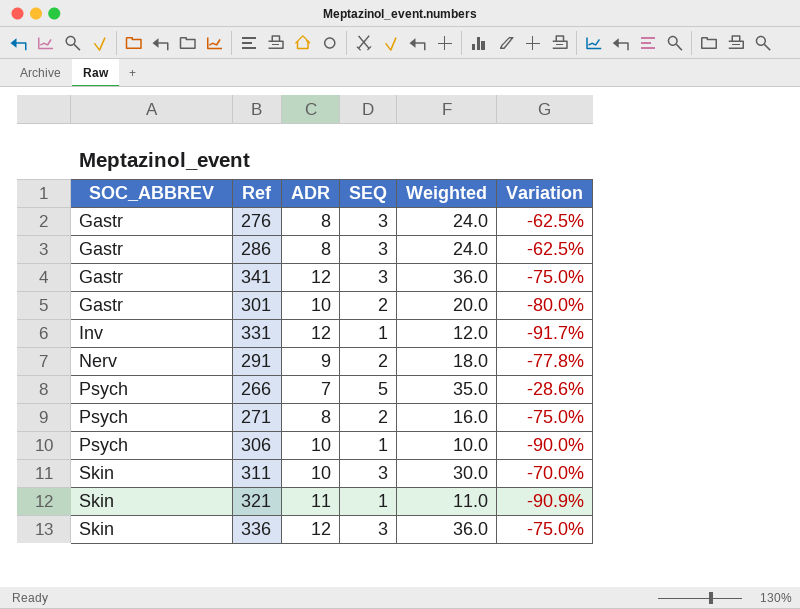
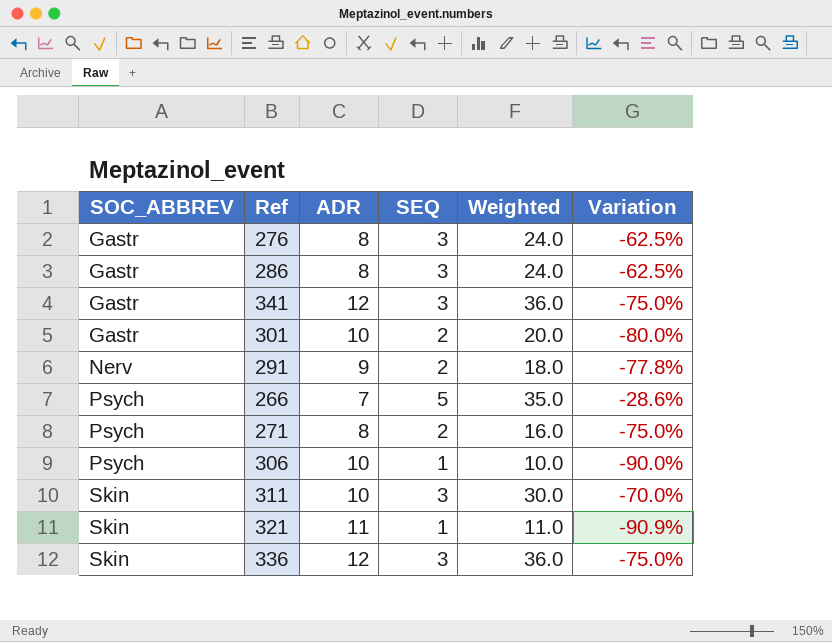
row 331: Inv | 12 | 1 | 12.0 | -91.7% -> none

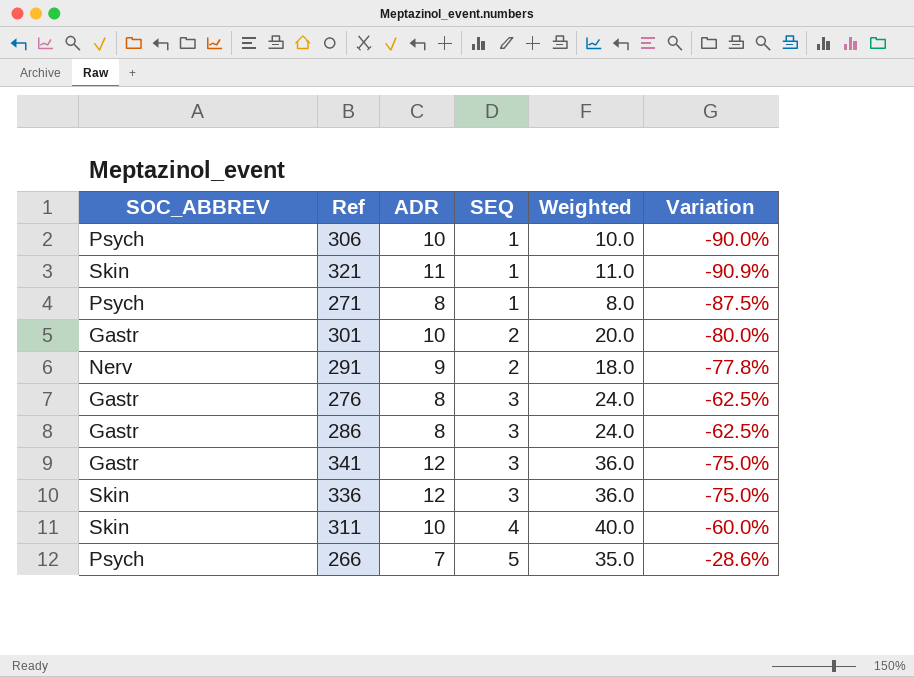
row order: SOC_ABBREV ascending -> SEQ ascending
271 | SEQ: 2 -> 1
271 | Weighted: 16.0 -> 8.0
271 | Variation: -75.0% -> -87.5%
311 | SEQ: 3 -> 4
311 | Weighted: 30.0 -> 40.0
311 | Variation: -70.0% -> -60.0%

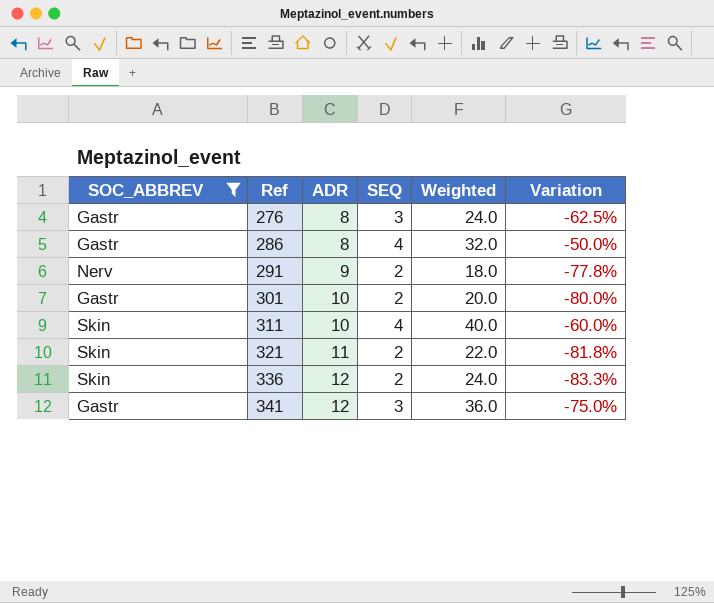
filter: none -> SOC_ABBREV != Psych
row order: SEQ ascending -> Ref ascending
286 | SEQ: 3 -> 4
286 | Weighted: 24.0 -> 32.0
286 | Variation: -62.5% -> -50.0%
321 | SEQ: 1 -> 2
321 | Weighted: 11.0 -> 22.0
321 | Variation: -90.9% -> -81.8%
336 | SEQ: 3 -> 2
336 | Weighted: 36.0 -> 24.0
336 | Variation: -75.0% -> -83.3%

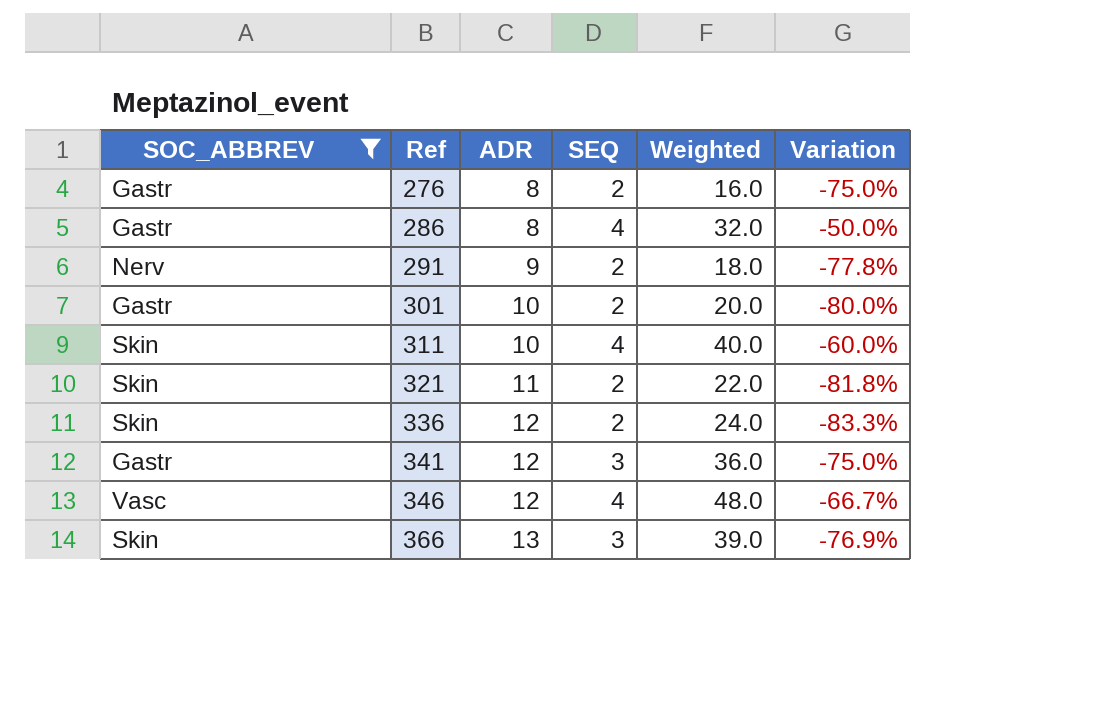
276 | SEQ: 3 -> 2
276 | Weighted: 24.0 -> 16.0
276 | Variation: -62.5% -> -75.0%
row 346: none -> Vasc | 12 | 4 | 48.0 | -66.7%
row 366: none -> Skin | 13 | 3 | 39.0 | -76.9%

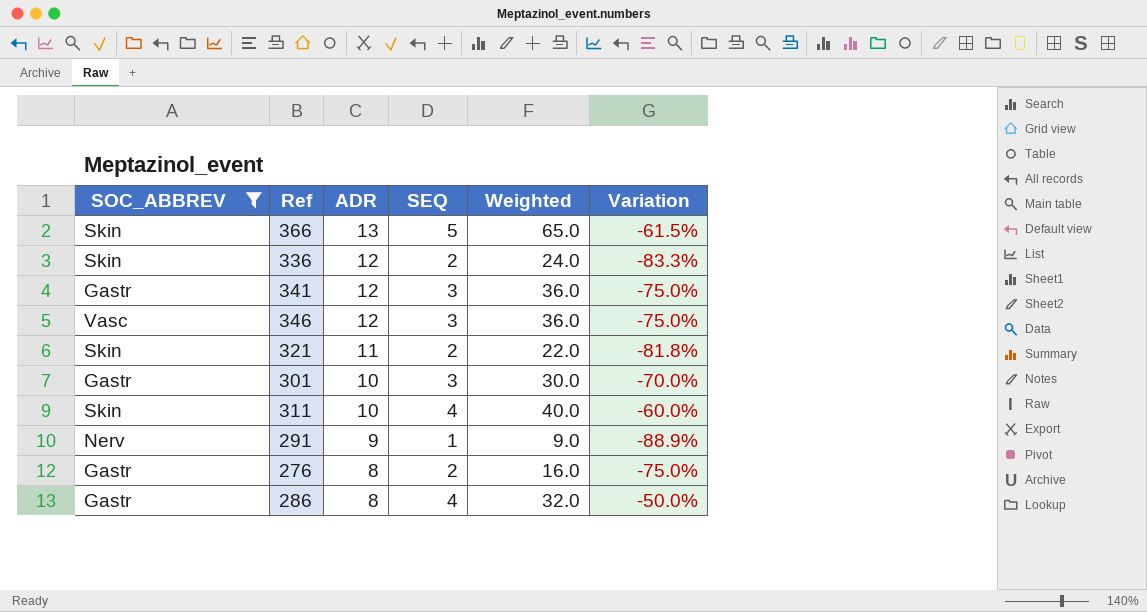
row order: Ref ascending -> ADR descending
366 | SEQ: 3 -> 5
366 | Weighted: 39.0 -> 65.0
366 | Variation: -76.9% -> -61.5%
346 | SEQ: 4 -> 3
346 | Weighted: 48.0 -> 36.0
346 | Variation: -66.7% -> -75.0%
301 | SEQ: 2 -> 3
301 | Weighted: 20.0 -> 30.0
301 | Variation: -80.0% -> -70.0%
291 | SEQ: 2 -> 1
291 | Weighted: 18.0 -> 9.0
291 | Variation: -77.8% -> -88.9%

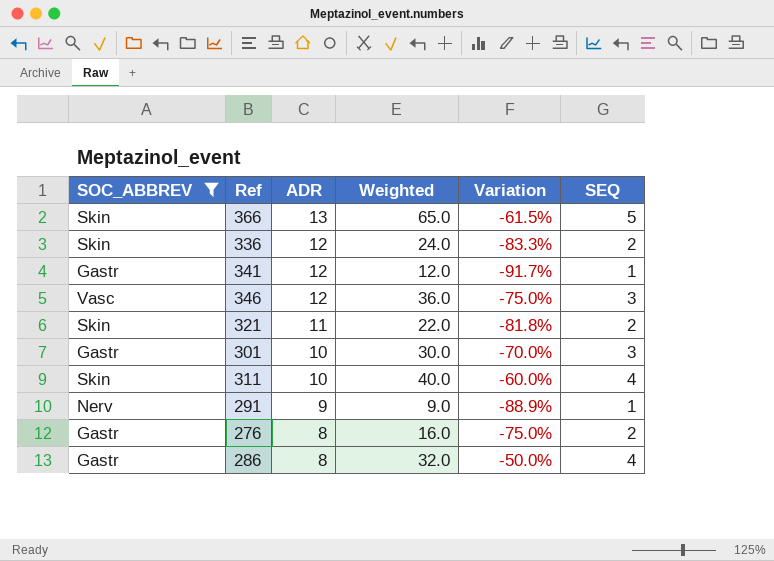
column SEQ | position: 4 -> 6
341 | Weighted: 36.0 -> 12.0
341 | Variation: -75.0% -> -91.7%
341 | SEQ: 3 -> 1

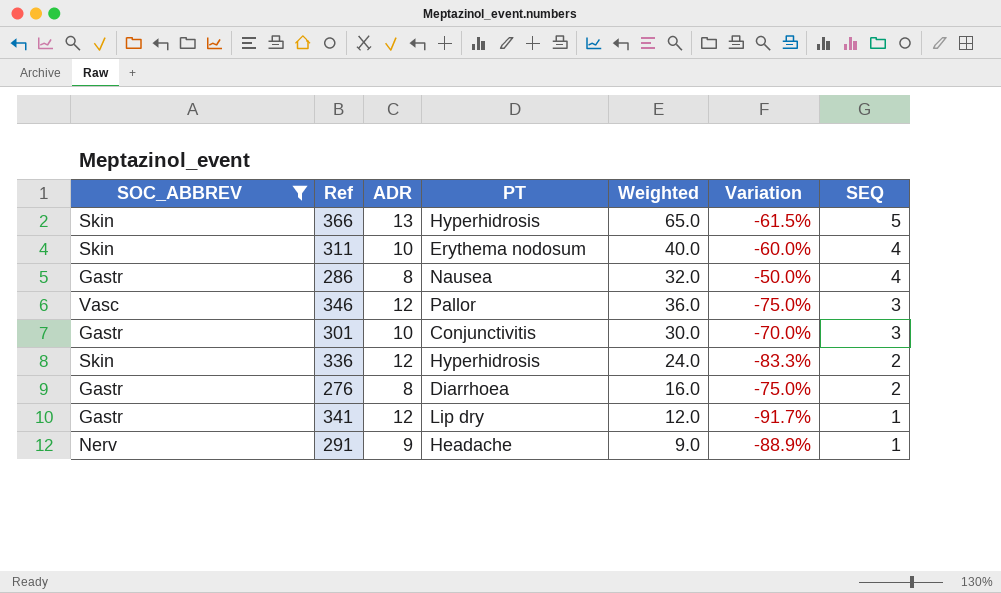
row order: ADR descending -> SEQ descending
column PT | position: none -> 4
row 321: Skin | 11 | 22.0 | -81.8% | 2 -> none

